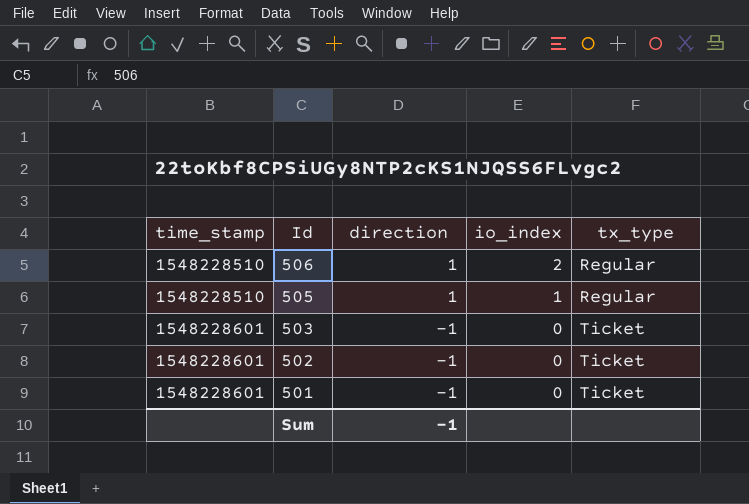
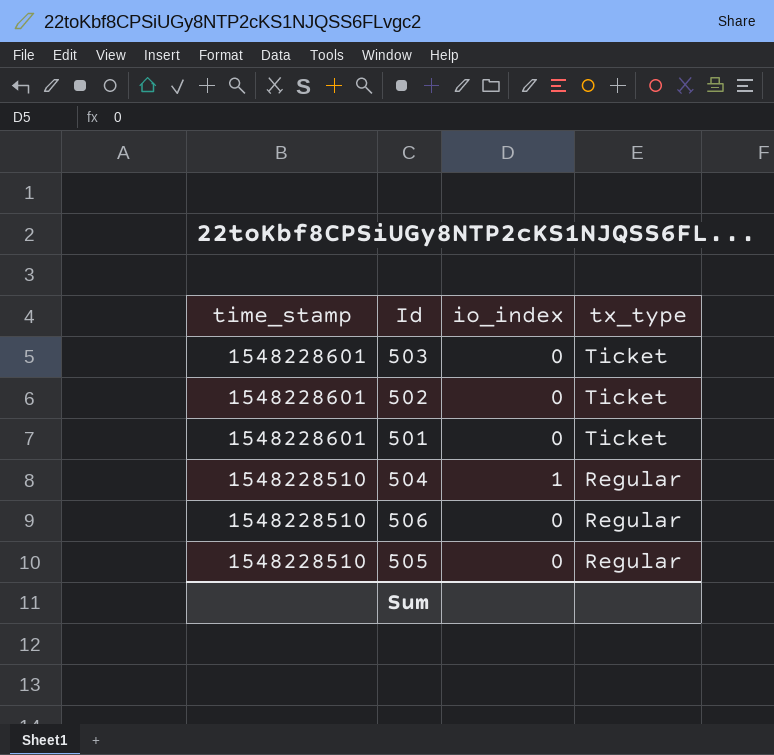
row order: time_stamp ascending -> time_stamp descending
column direction | position: 3 -> none
row 504: none -> 1548228510 | 1 | Regular
506 | io_index: 2 -> 0
505 | io_index: 1 -> 0

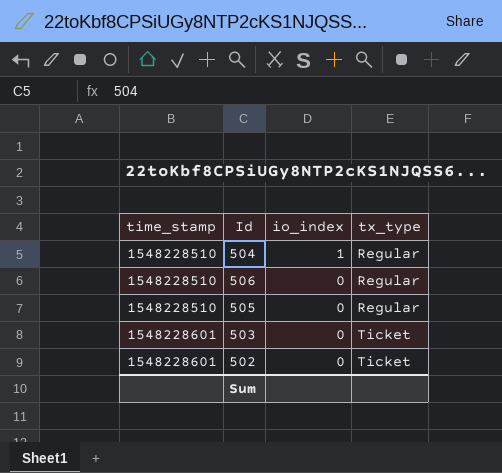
row order: time_stamp descending -> time_stamp ascending
row 501: 1548228601 | 0 | Ticket -> none

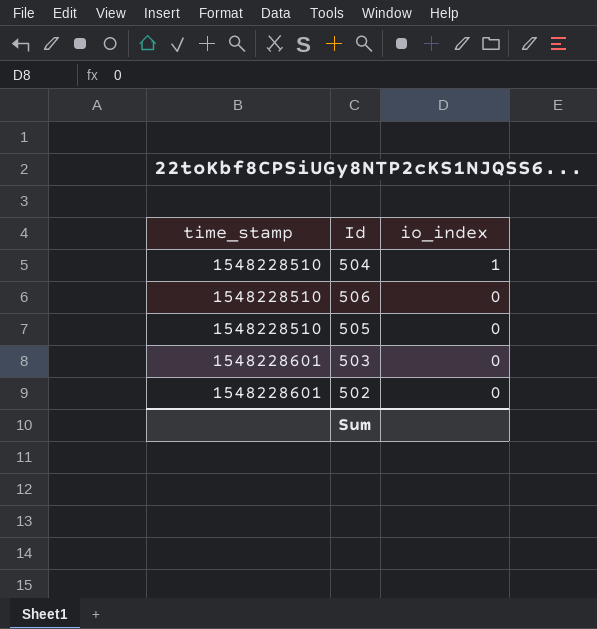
column tx_type | position: 4 -> none

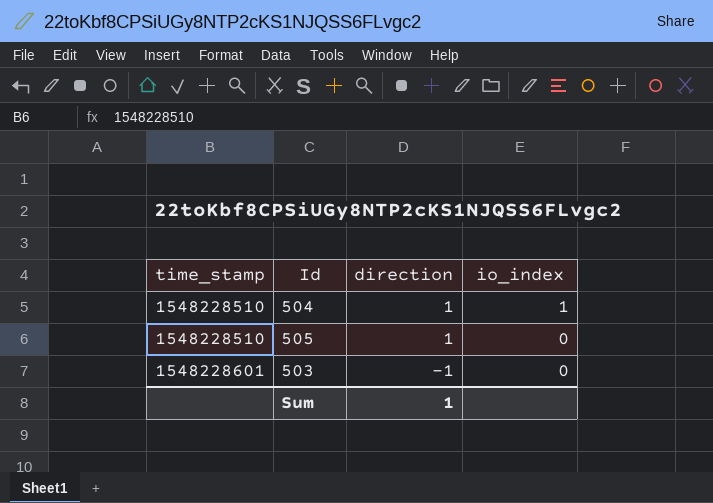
column direction | position: none -> 3
row 506: 1548228510 | 0 -> none
row 502: 1548228601 | 0 -> none

